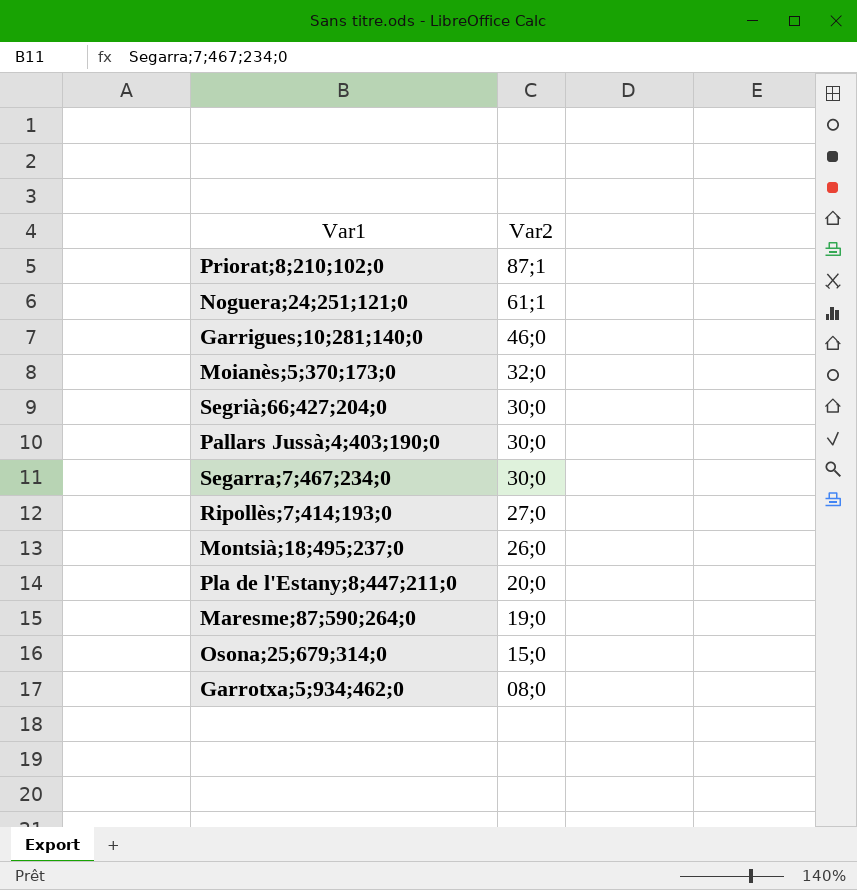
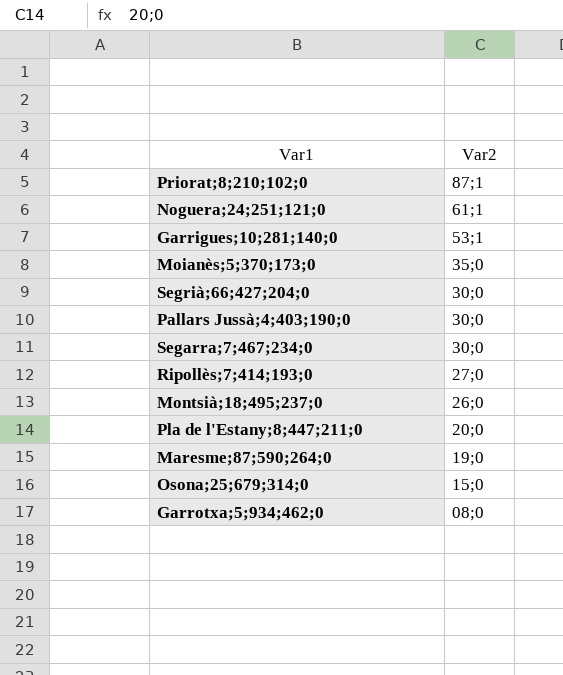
Garrigues;10;281;140;0 | Var2: 46;0 -> 53;1
Moianès;5;370;173;0 | Var2: 32;0 -> 35;0

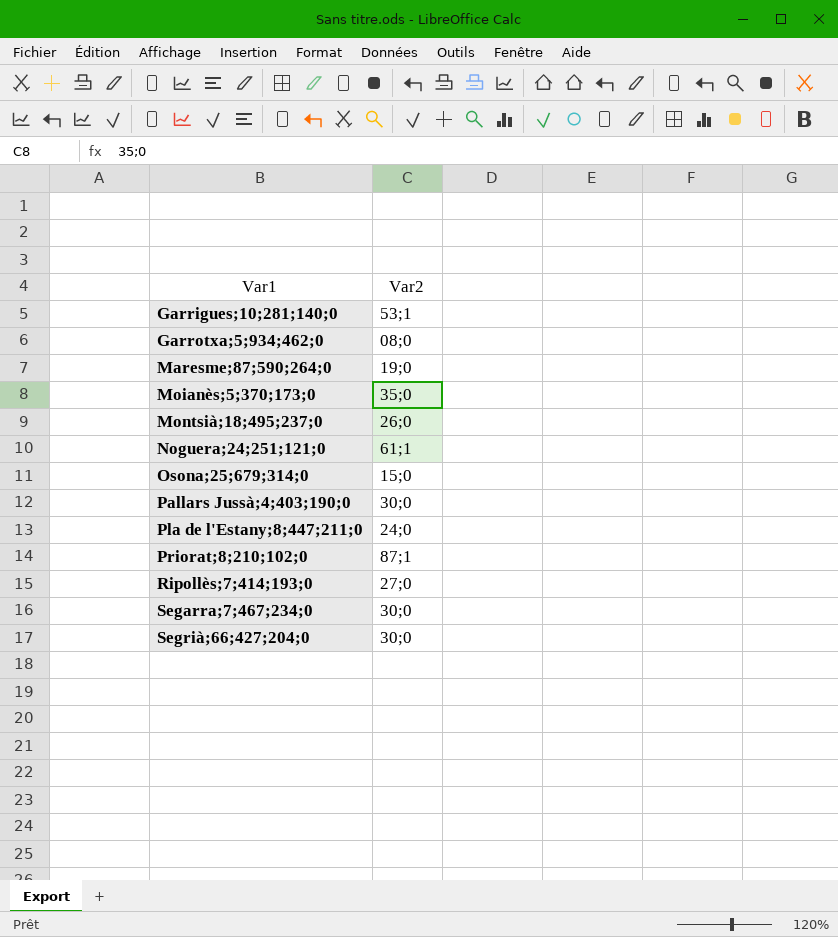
row order: Var2 descending -> Var1 ascending
Pla de l'Estany;8;447;211;0 | Var2: 20;0 -> 24;0

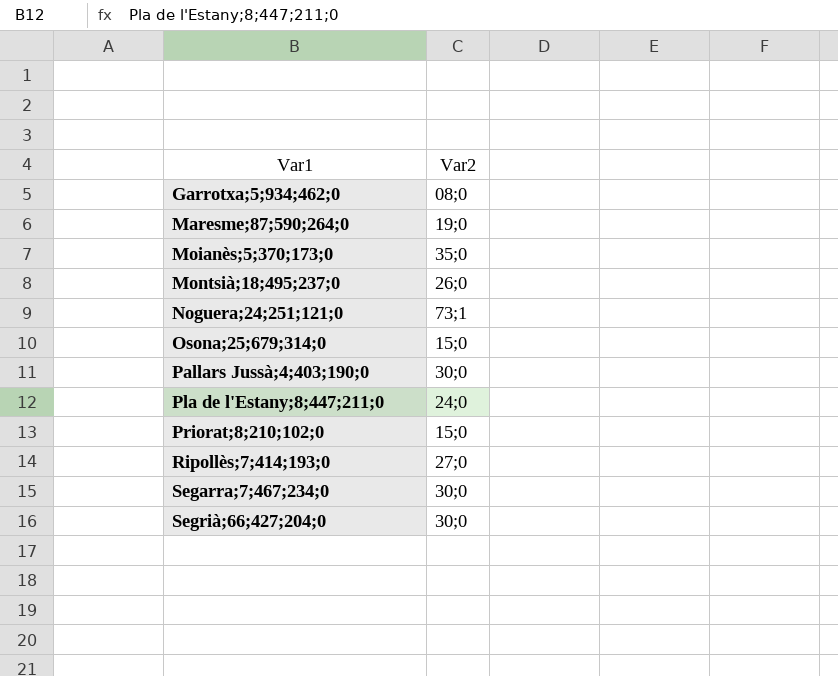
row Garrigues;10;281;140;0: 53;1 -> none
Noguera;24;251;121;0 | Var2: 61;1 -> 73;1
Priorat;8;210;102;0 | Var2: 87;1 -> 15;0

